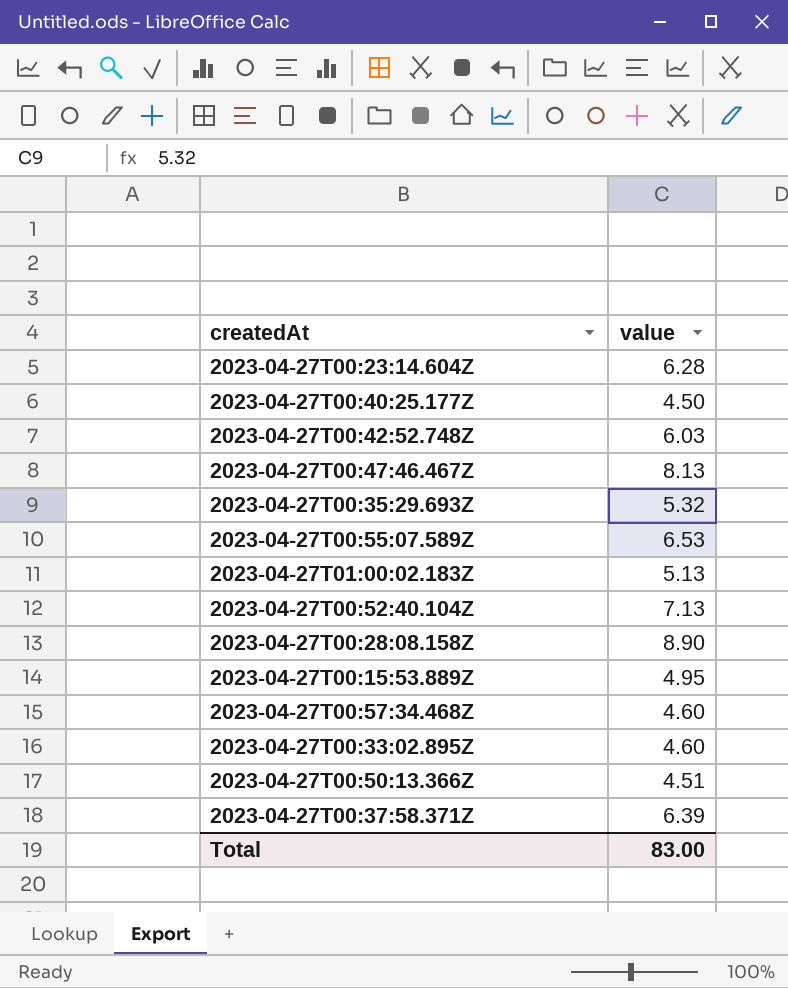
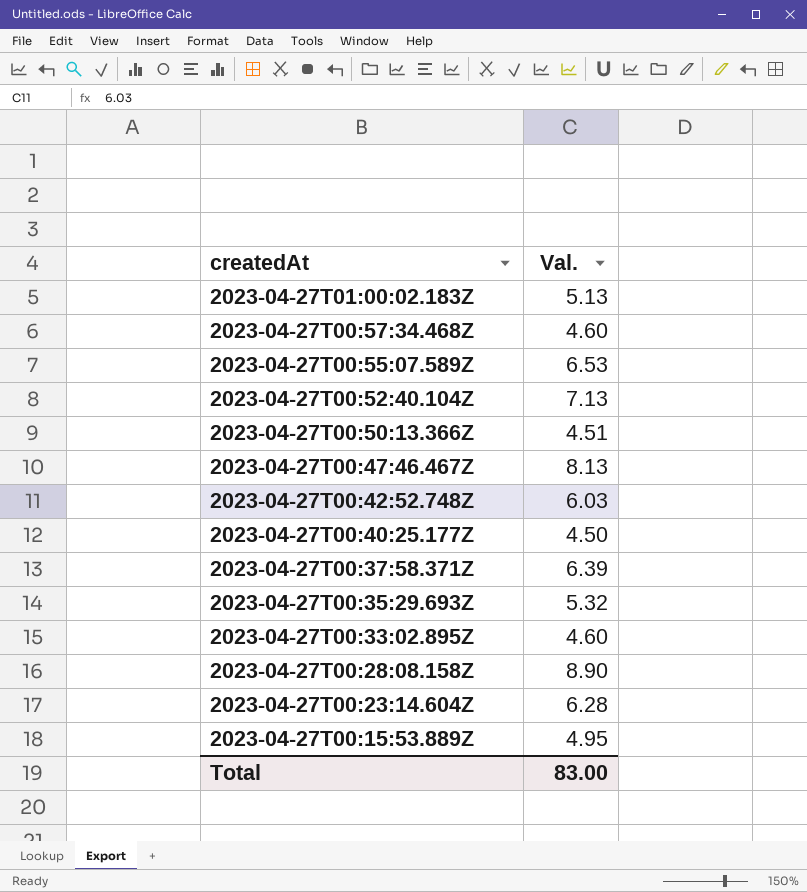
row order: none -> createdAt descending
column name: value -> Val.

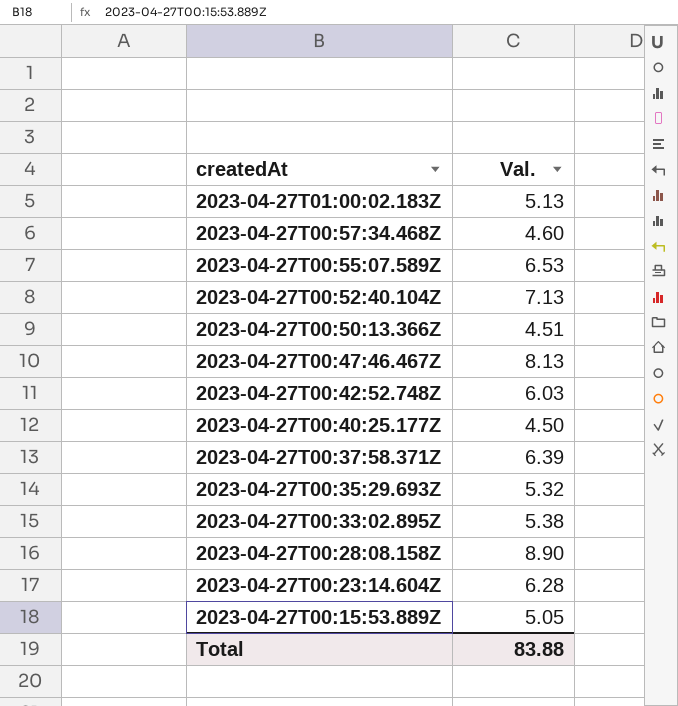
2023-04-27T00:33:02.895Z | Val.: 4.60 -> 5.38
2023-04-27T00:15:53.889Z | Val.: 4.95 -> 5.05
Total | Val.: 83.00 -> 83.88

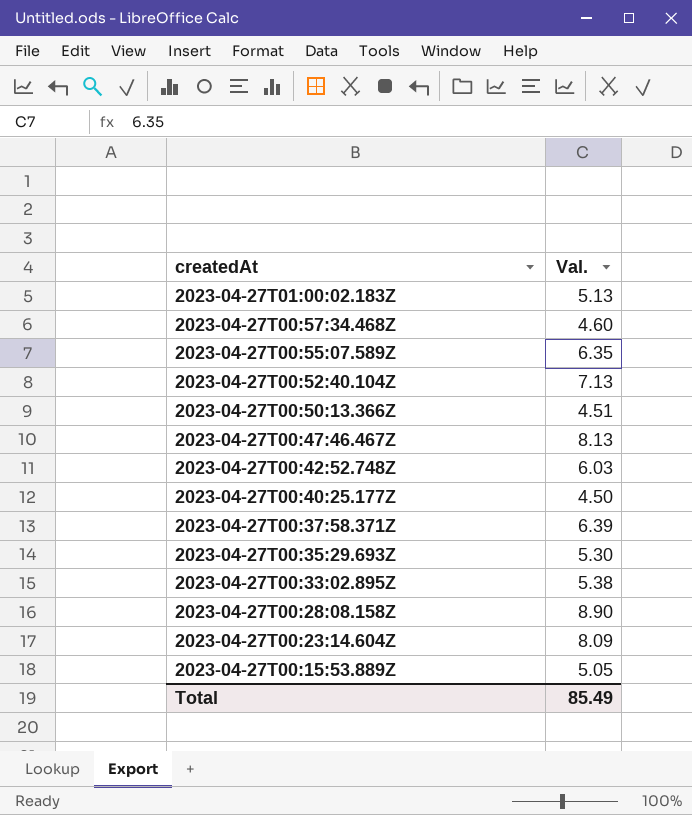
2023-04-27T00:55:07.589Z | Val.: 6.53 -> 6.35
2023-04-27T00:35:29.693Z | Val.: 5.32 -> 5.30
2023-04-27T00:23:14.604Z | Val.: 6.28 -> 8.09
Total | Val.: 83.88 -> 85.49

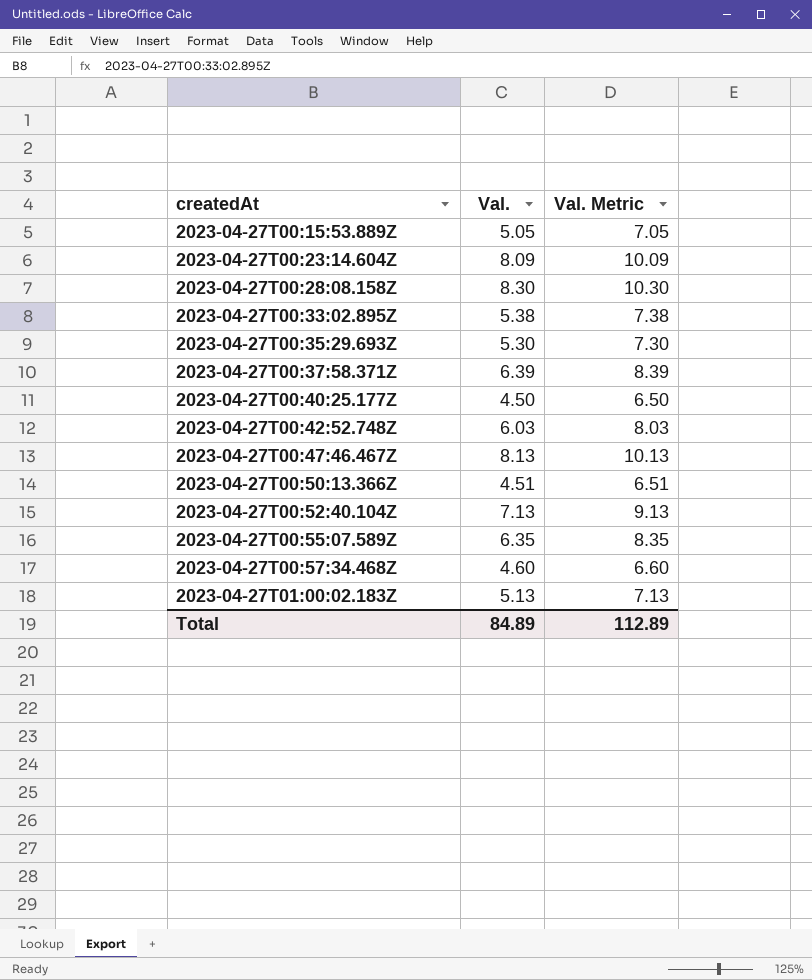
row order: createdAt descending -> createdAt ascending
column Val. Metric | formula: none -> [Val.] + 2
2023-04-27T00:28:08.158Z | Val.: 8.90 -> 8.30
Total | Val.: 85.49 -> 84.89

